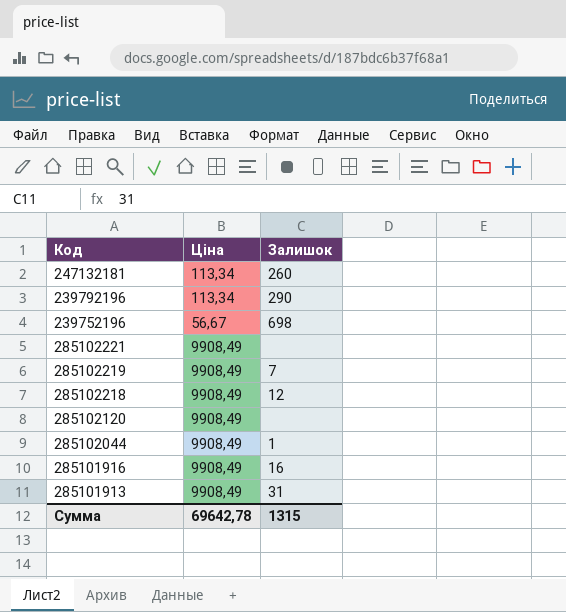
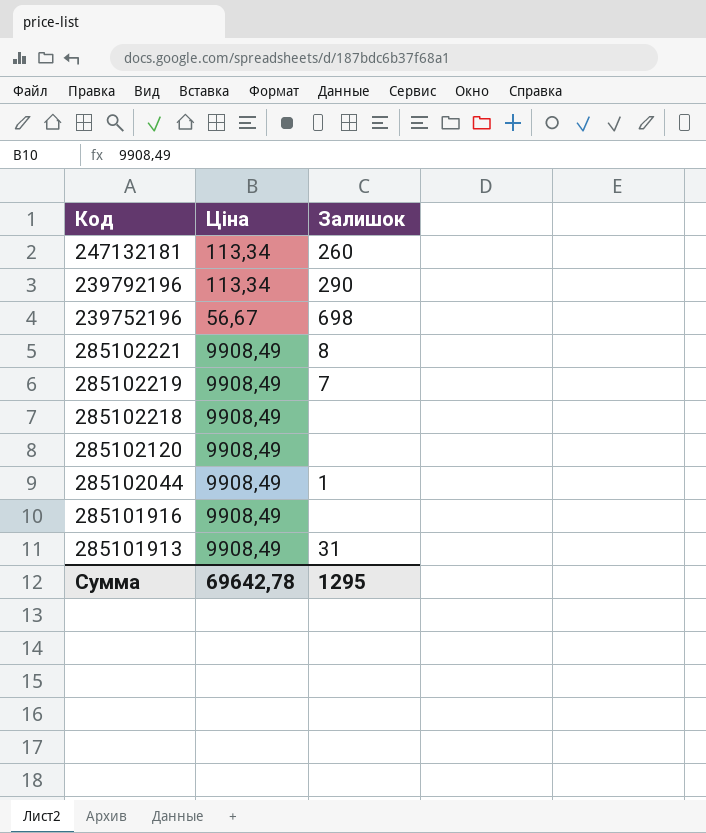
285102221 | Залишок: none -> 8
285102218 | Залишок: 12 -> none
285101916 | Залишок: 16 -> none
Сумма | Залишок: 1315 -> 1295

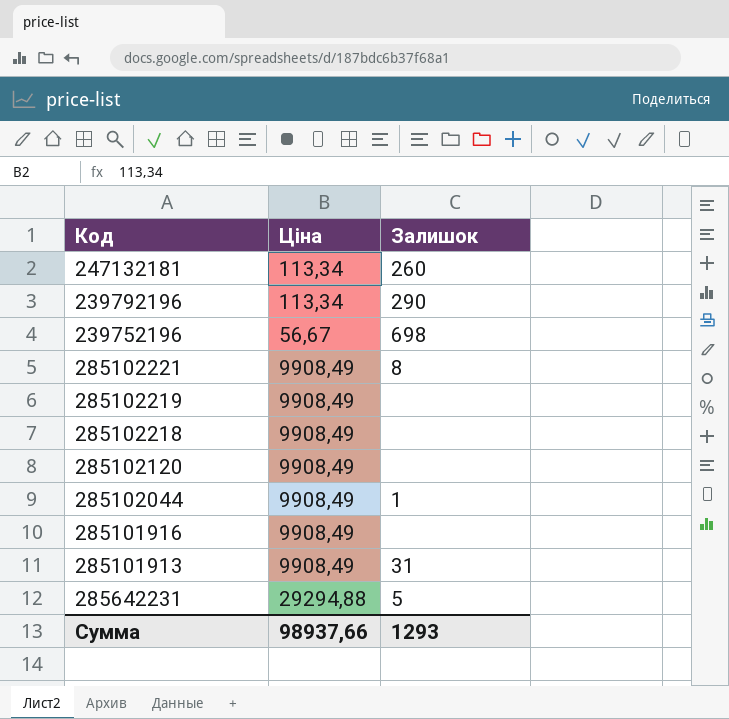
285102219 | Залишок: 7 -> none
row 285642231: none -> 29294,88 | 5
Сумма | Ціна: 69642,78 -> 98937,66
Сумма | Залишок: 1295 -> 1293

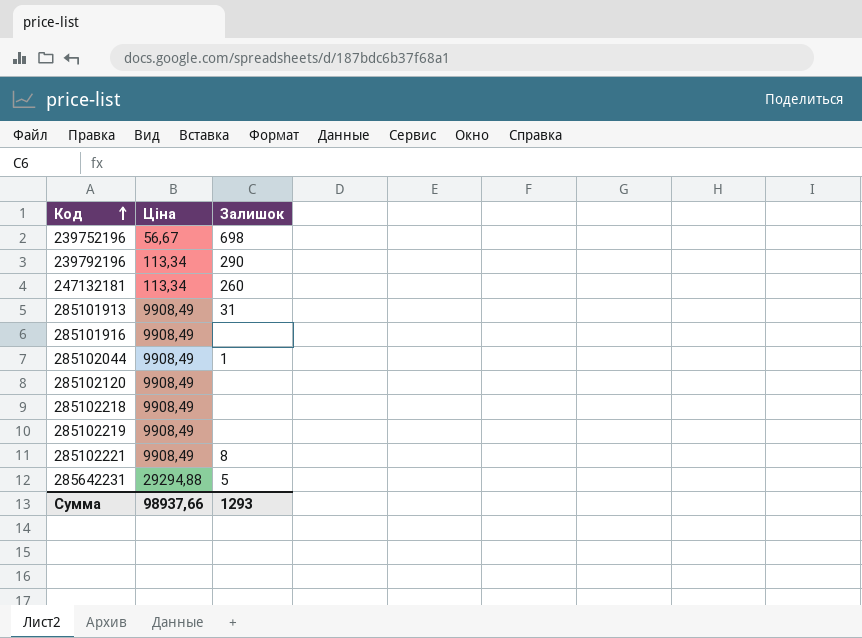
row order: none -> Код ascending

